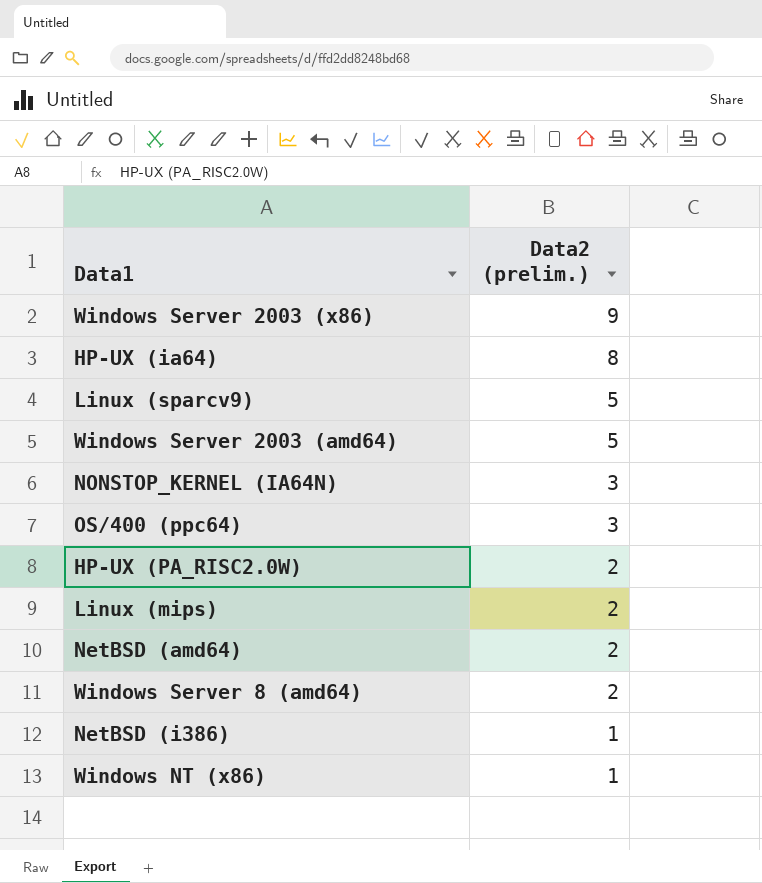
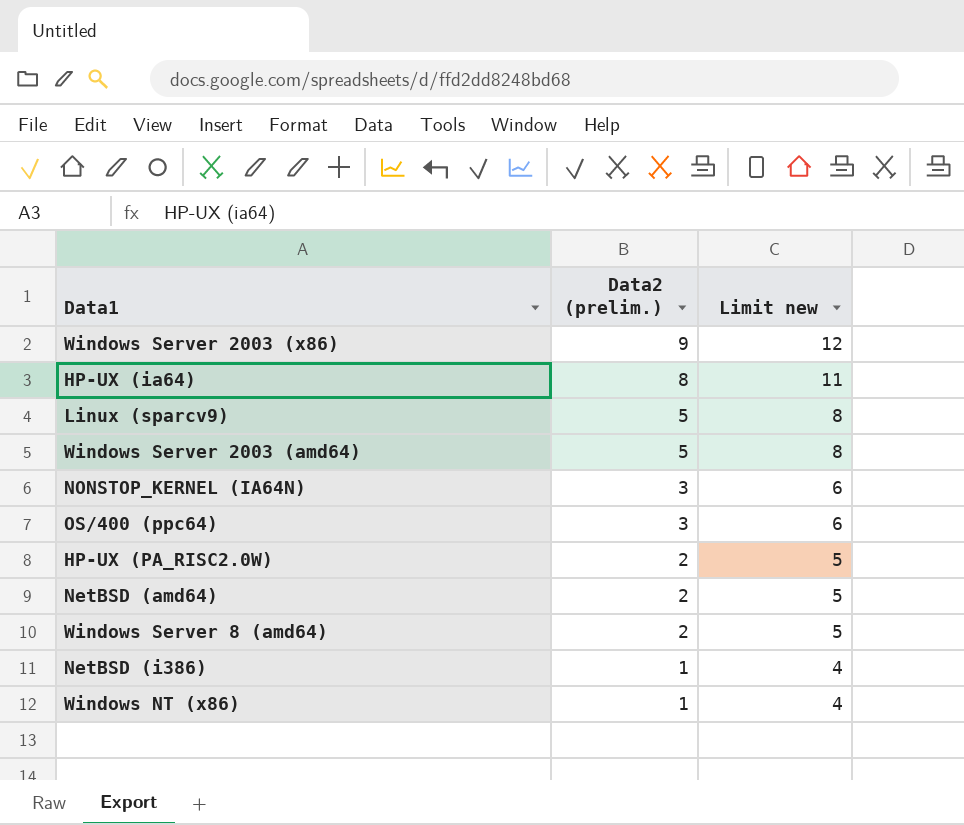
column Limit new | formula: none -> [Data2 (prelim.)] + 3
row Linux (mips): 2 -> none

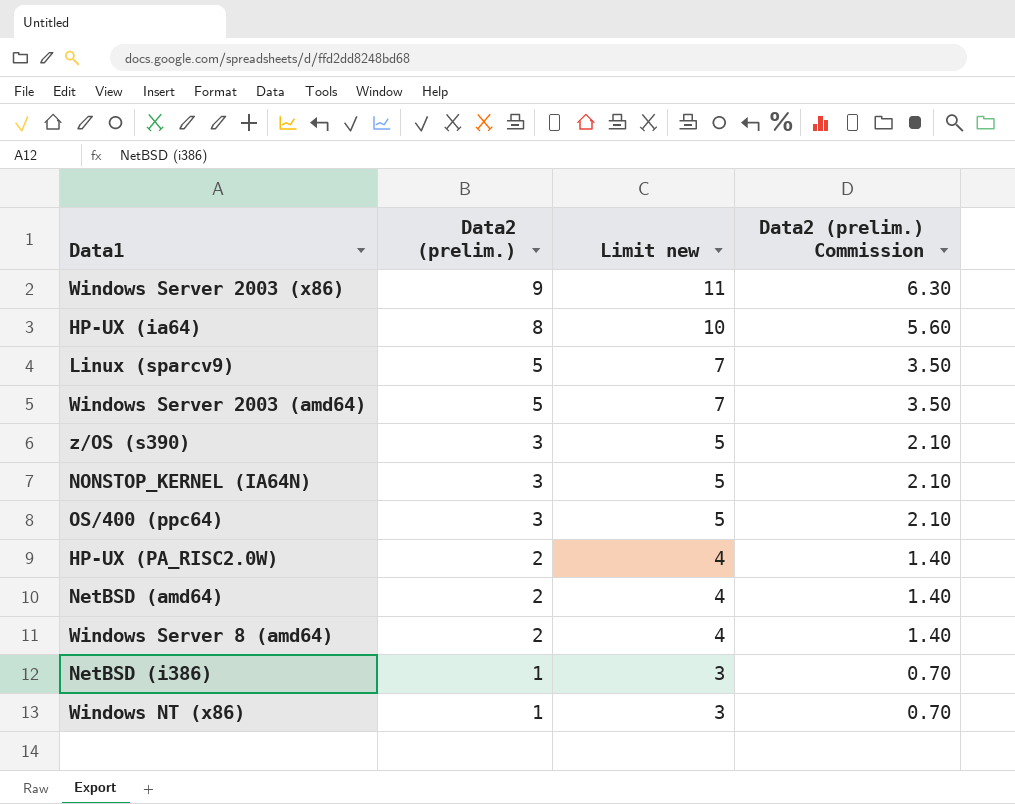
column Limit new | formula: [Data2 (prelim.)] + 3 -> [Data2 (prelim.)] + 2
column Data2 (prelim.) Commission | formula: none -> [Data2 (prelim.)] * 0.7
row z/OS (s390): none -> 3 | 5 | 2.10

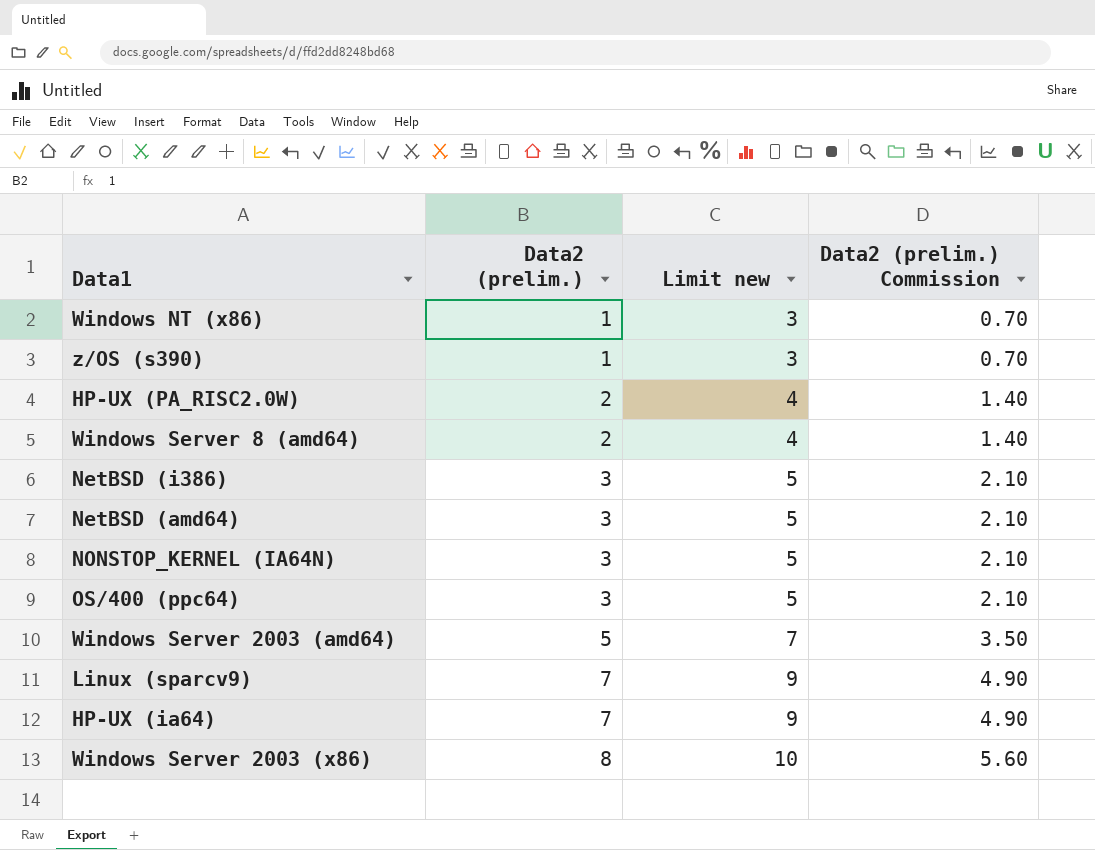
row order: Data2 (prelim.) descending -> Data2 (prelim.) ascending
z/OS (s390) | Data2 (prelim.): 3 -> 1
z/OS (s390) | Limit new: 5 -> 3
z/OS (s390) | Data2 (prelim.) Commission: 2.10 -> 0.70
NetBSD (i386) | Data2 (prelim.): 1 -> 3
NetBSD (i386) | Limit new: 3 -> 5
NetBSD (i386) | Data2 (prelim.) Commission: 0.70 -> 2.10
NetBSD (amd64) | Data2 (prelim.): 2 -> 3
NetBSD (amd64) | Limit new: 4 -> 5
NetBSD (amd64) | Data2 (prelim.) Commission: 1.40 -> 2.10
Linux (sparcv9) | Data2 (prelim.): 5 -> 7
Linux (sparcv9) | Limit new: 7 -> 9
Linux (sparcv9) | Data2 (prelim.) Commission: 3.50 -> 4.90
HP-UX (ia64) | Data2 (prelim.): 8 -> 7
HP-UX (ia64) | Limit new: 10 -> 9
HP-UX (ia64) | Data2 (prelim.) Commission: 5.60 -> 4.90
Windows Server 2003 (x86) | Data2 (prelim.): 9 -> 8
Windows Server 2003 (x86) | Limit new: 11 -> 10
Windows Server 2003 (x86) | Data2 (prelim.) Commission: 6.30 -> 5.60

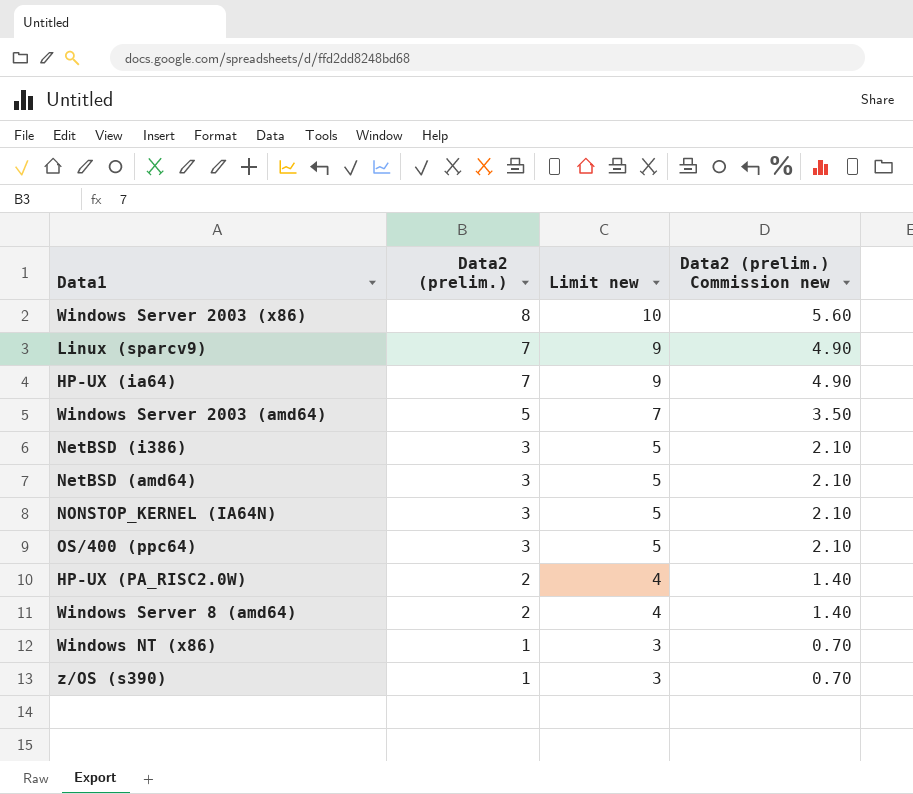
row order: Data2 (prelim.) ascending -> Data2 (prelim.) descending
column name: Data2 (prelim.) Commission -> Data2 (prelim.) Commission new

